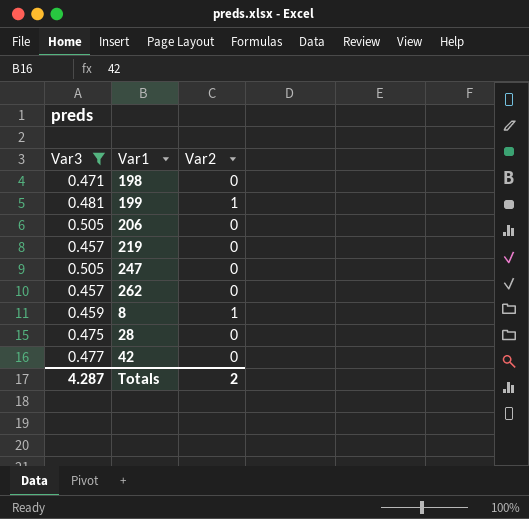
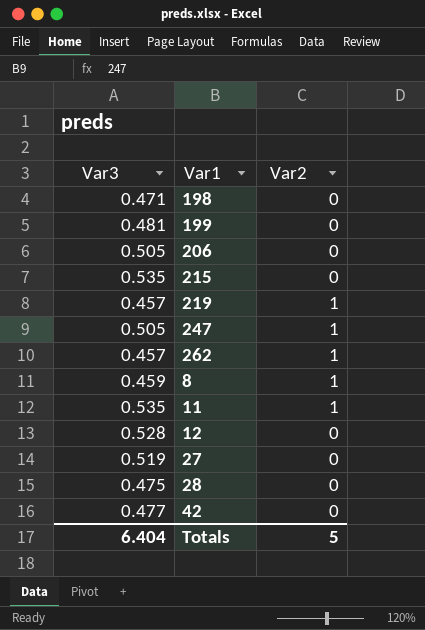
filter: Var3 <= 0.505 -> none
199 | Var2: 1 -> 0
219 | Var2: 0 -> 1
247 | Var2: 0 -> 1
262 | Var2: 0 -> 1
Totals | Var3: 4.287 -> 6.404
Totals | Var2: 2 -> 5

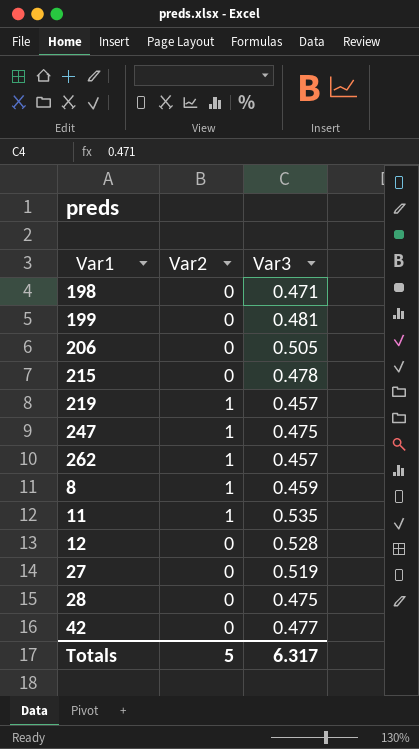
column Var3 | position: 1 -> 3
215 | Var3: 0.535 -> 0.478
247 | Var3: 0.505 -> 0.475
Totals | Var3: 6.404 -> 6.317

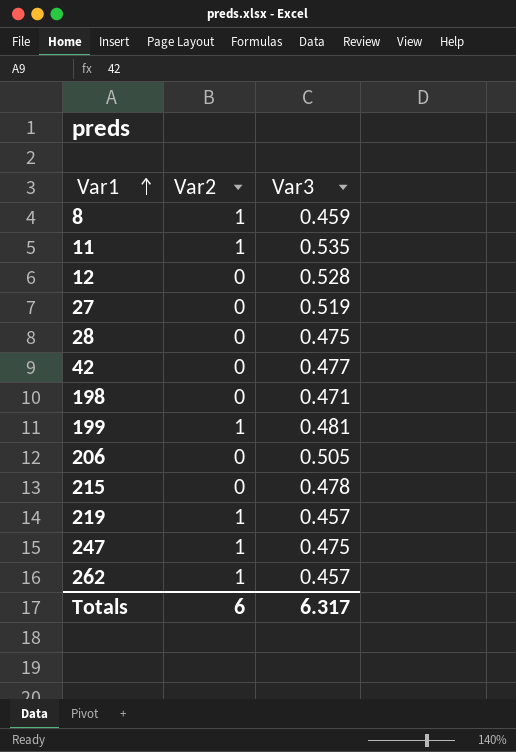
row order: none -> Var1 ascending
199 | Var2: 0 -> 1
Totals | Var2: 5 -> 6

